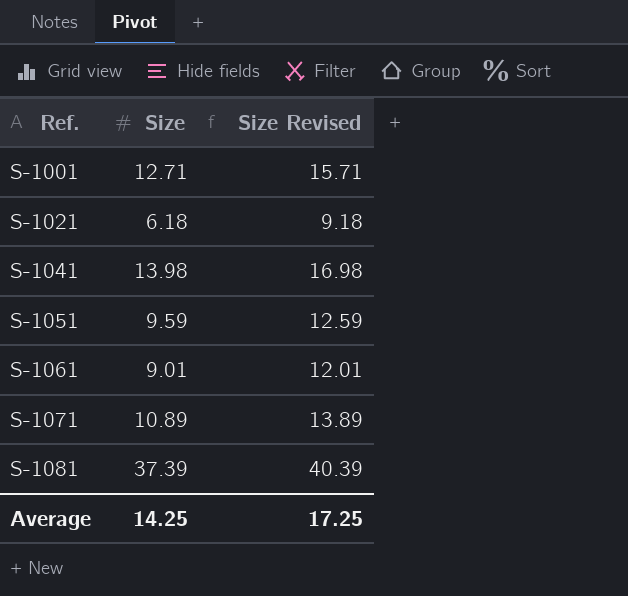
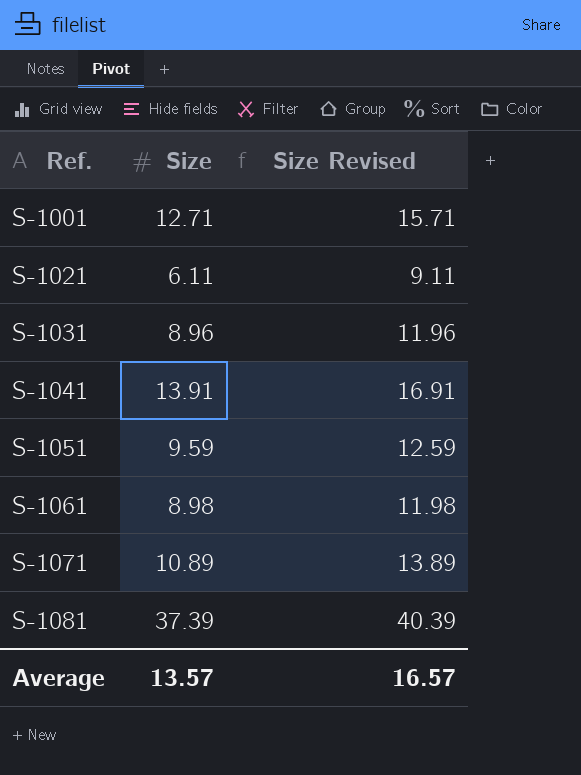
S-1021 | Size: 6.18 -> 6.11
S-1021 | Size Revised: 9.18 -> 9.11
row S-1031: none -> 8.96 | 11.96
S-1041 | Size: 13.98 -> 13.91
S-1041 | Size Revised: 16.98 -> 16.91
S-1061 | Size: 9.01 -> 8.98
S-1061 | Size Revised: 12.01 -> 11.98
Average | Size: 14.25 -> 13.57
Average | Size Revised: 17.25 -> 16.57

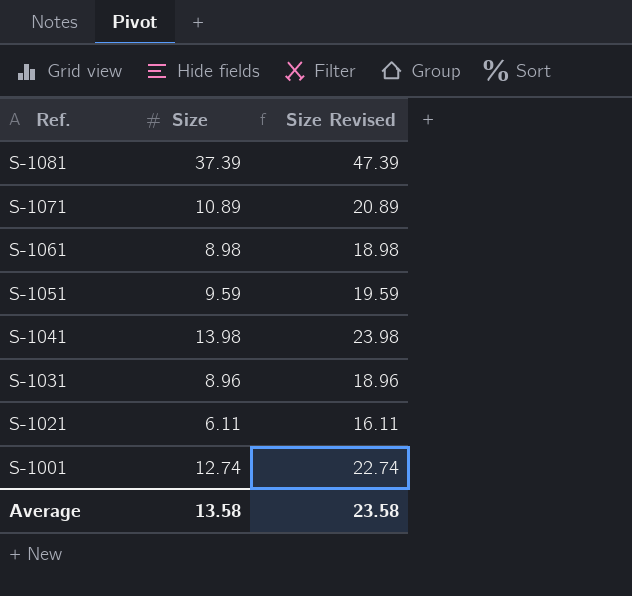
row order: Ref. ascending -> Ref. descending
column Size Revised | formula: [Size] + 3 -> [Size] + 10
S-1041 | Size: 13.91 -> 13.98
S-1001 | Size: 12.71 -> 12.74
Average | Size: 13.57 -> 13.58
Average | Size Revised: 16.57 -> 23.58

